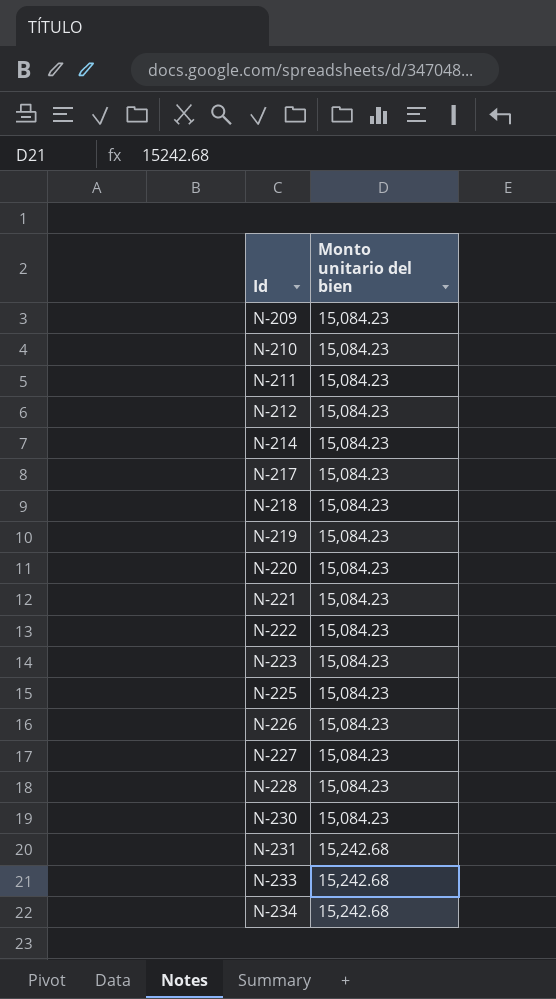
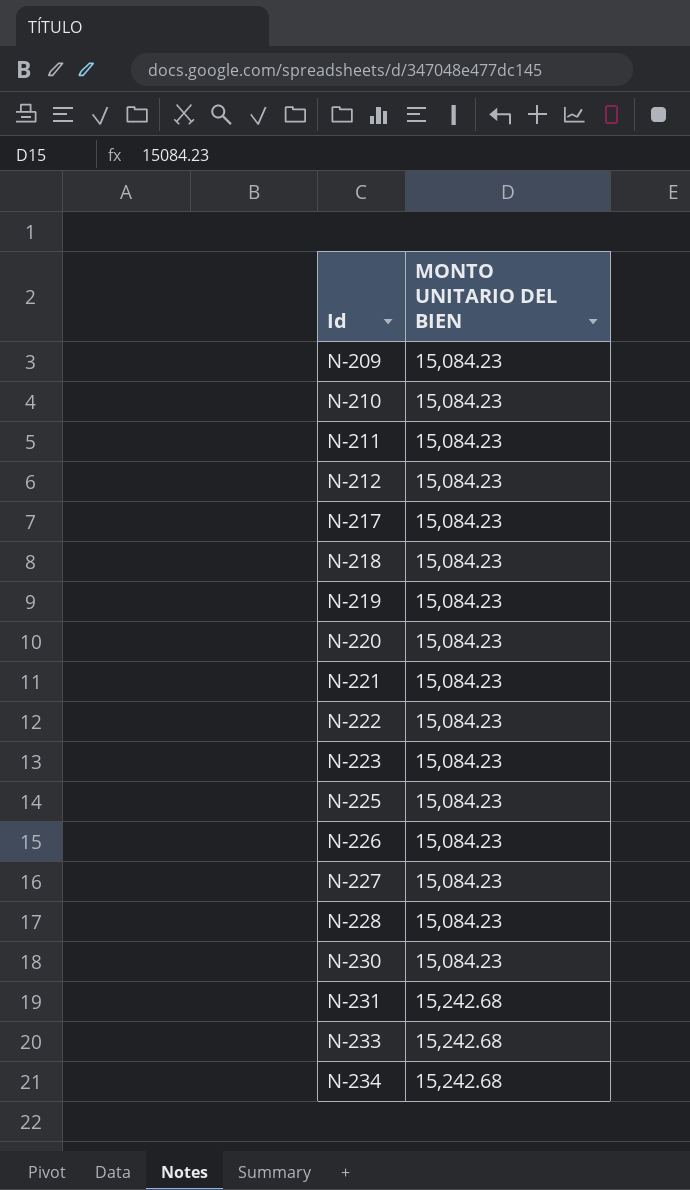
column name: Monto unitario del bien -> MONTO UNITARIO DEL BIEN
row N-214: 15,084.23 -> none

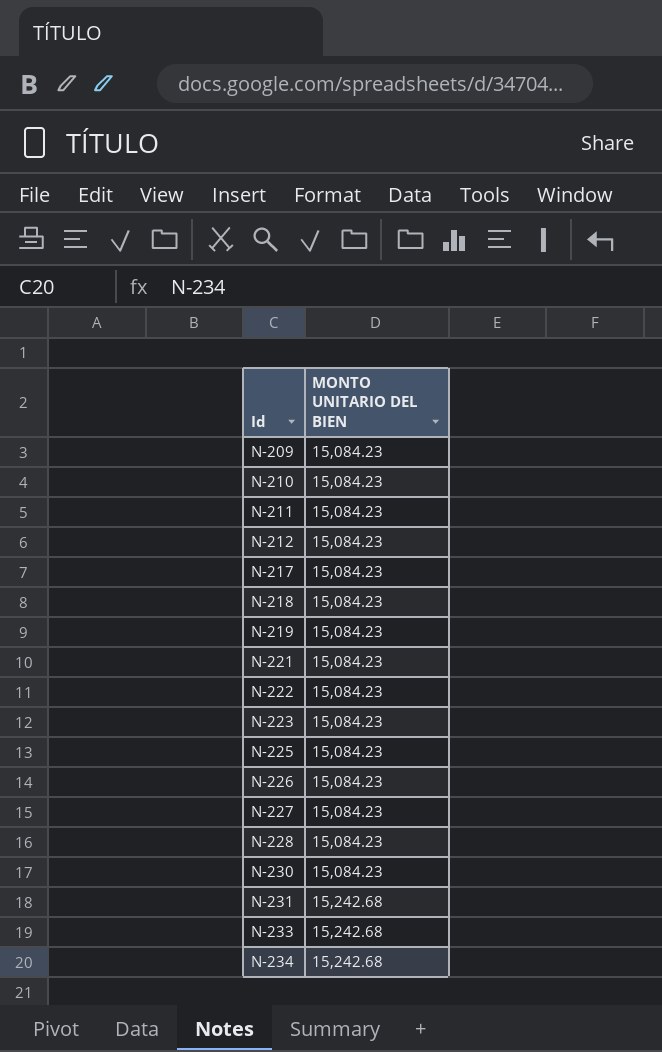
row N-220: 15,084.23 -> none

